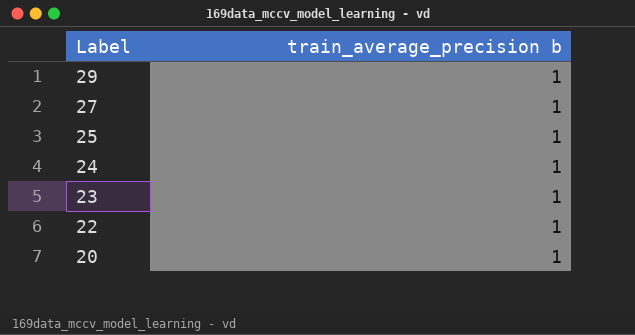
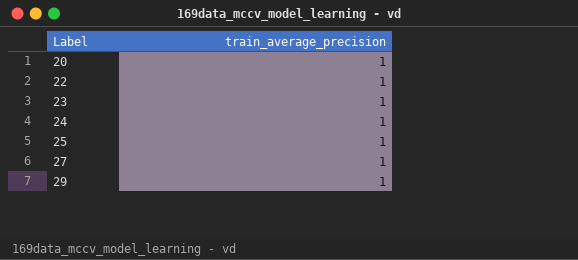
row order: Label descending -> Label ascending
column name: train_average_precision b -> train_average_precision

